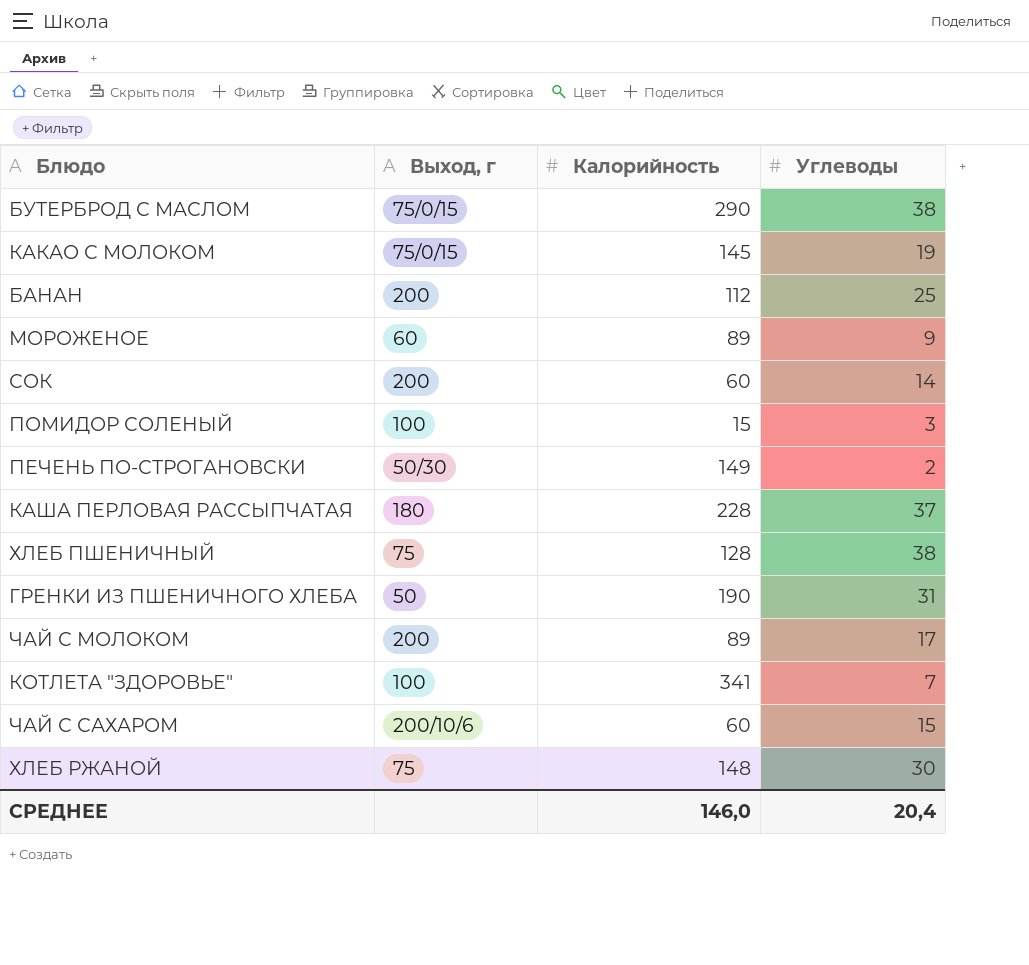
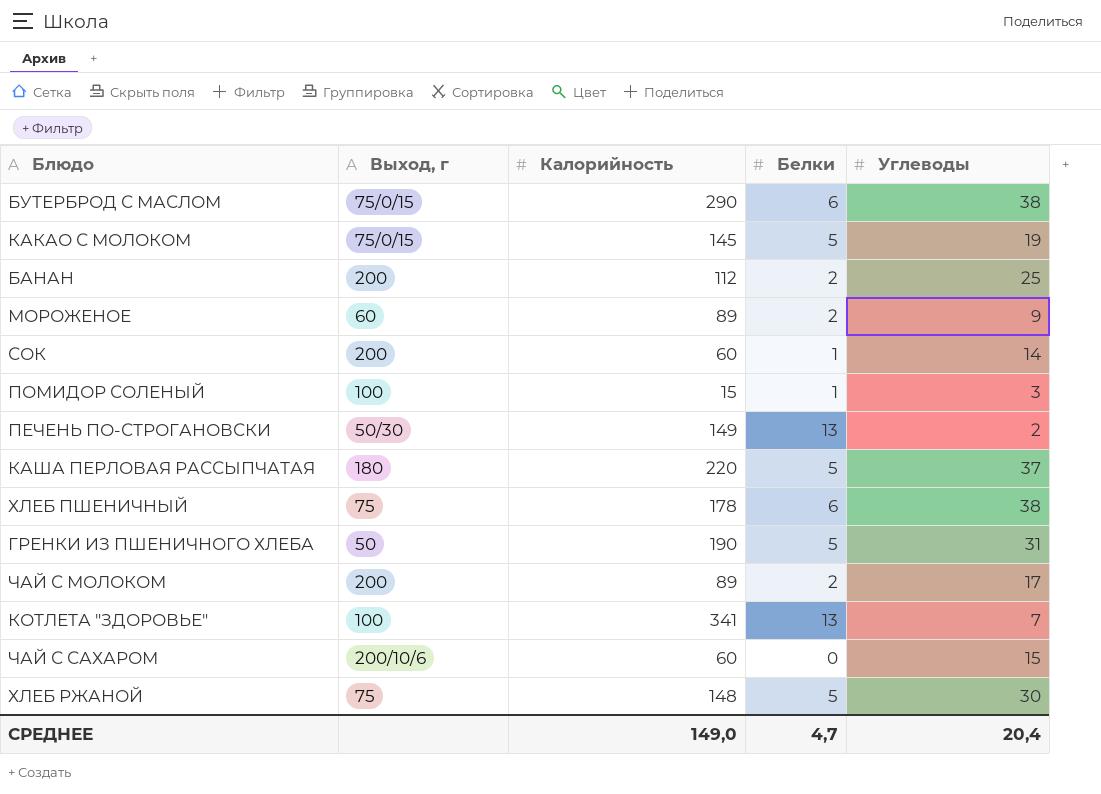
column Белки | position: none -> 4
КАША ПЕРЛОВАЯ РАССЫПЧАТАЯ | Калорийность: 228 -> 220
ХЛЕБ ПШЕНИЧНЫЙ | Калорийность: 128 -> 178
СРЕДНЕЕ | Калорийность: 146,0 -> 149,0

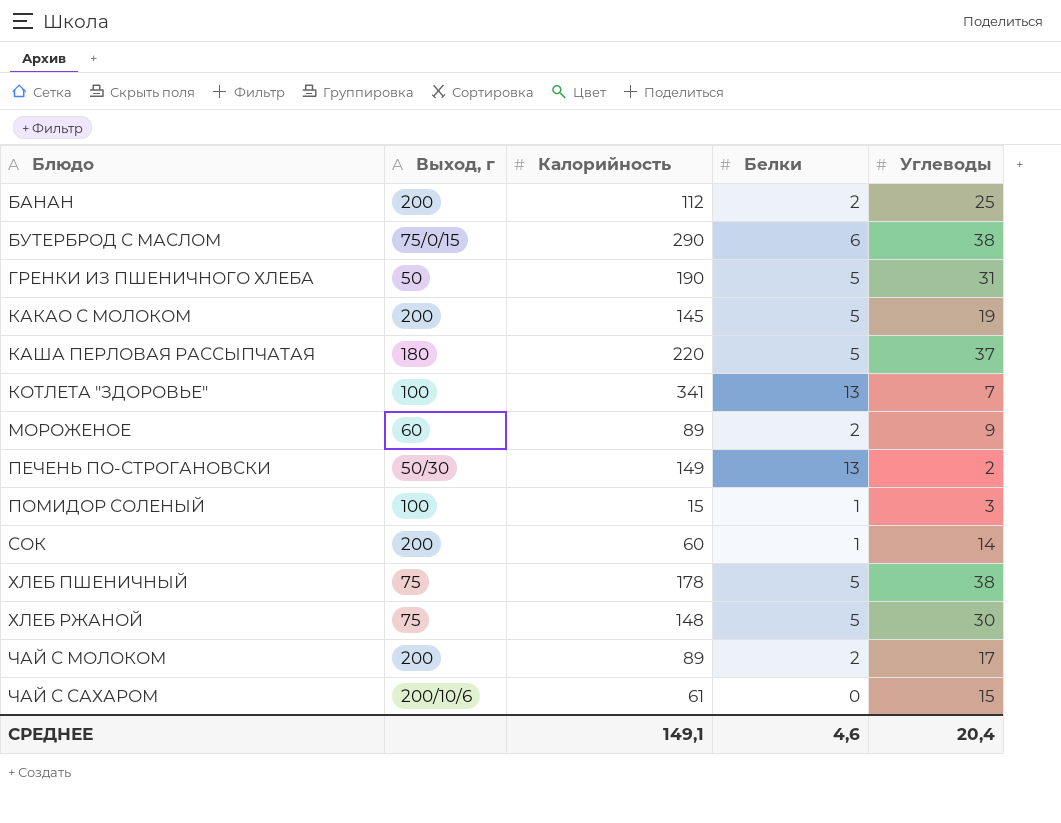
row order: none -> Блюдо ascending
КАКАО С МОЛОКОМ | Выход, г: 75/0/15 -> 200
ХЛЕБ ПШЕНИЧНЫЙ | Белки: 6 -> 5
ЧАЙ С САХАРОМ | Калорийность: 60 -> 61
СРЕДНЕЕ | Калорийность: 149,0 -> 149,1
СРЕДНЕЕ | Белки: 4,7 -> 4,6

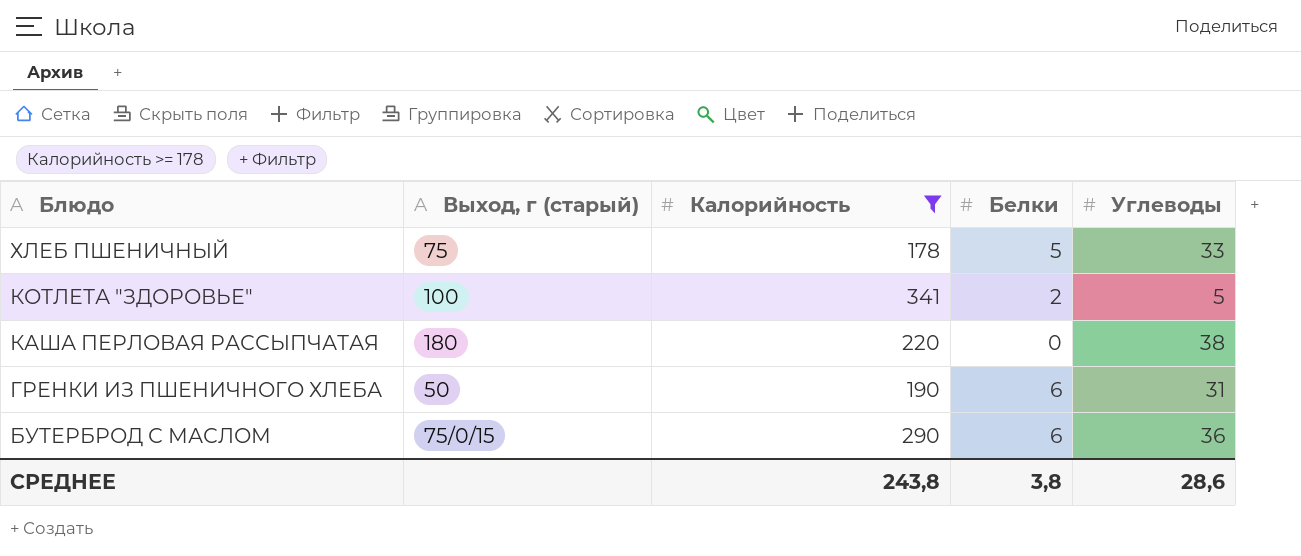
filter: none -> Калорийность >= 178
row order: Блюдо ascending -> Блюдо descending
column name: Выход, г -> Выход, г (старый)
ХЛЕБ ПШЕНИЧНЫЙ | Углеводы: 38 -> 33
КОТЛЕТА "ЗДОРОВЬЕ" | Белки: 13 -> 2
КОТЛЕТА "ЗДОРОВЬЕ" | Углеводы: 7 -> 5
КАША ПЕРЛОВАЯ РАССЫПЧАТАЯ | Белки: 5 -> 0
КАША ПЕРЛОВАЯ РАССЫПЧАТАЯ | Углеводы: 37 -> 38
ГРЕНКИ ИЗ ПШЕНИЧНОГО ХЛЕБА | Белки: 5 -> 6
БУТЕРБРОД С МАСЛОМ | Углеводы: 38 -> 36
СРЕДНЕЕ | Калорийность: 149,1 -> 243,8
СРЕДНЕЕ | Белки: 4,6 -> 3,8
СРЕДНЕЕ | Углеводы: 20,4 -> 28,6

